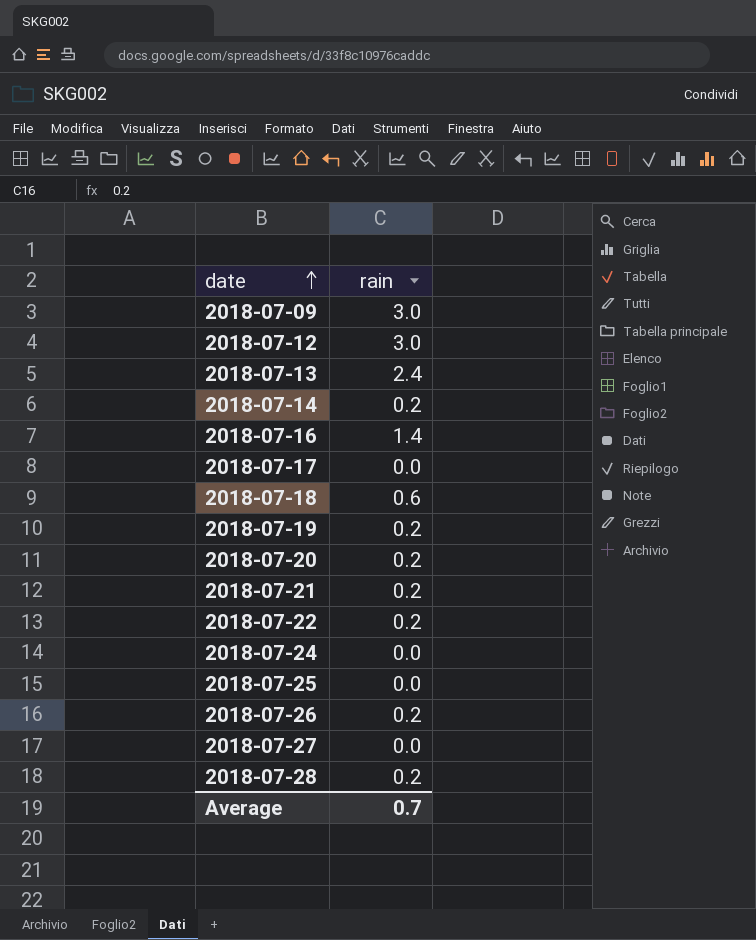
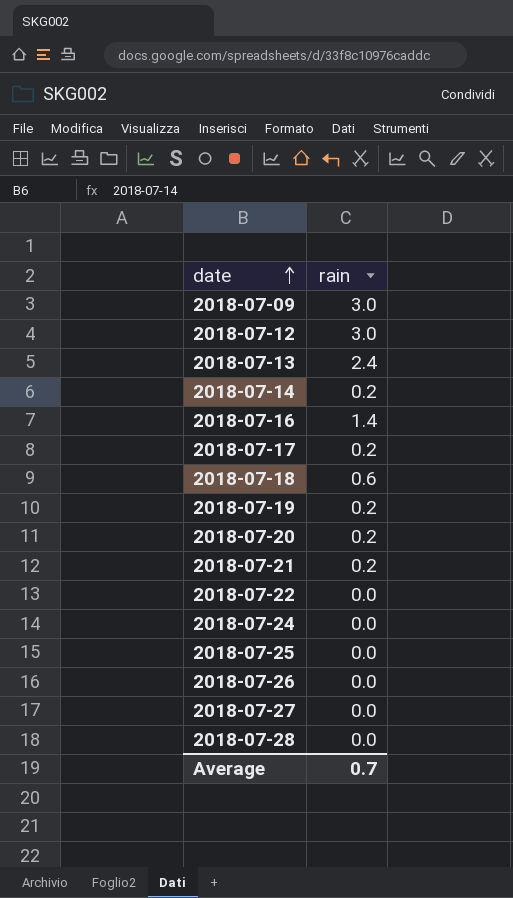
2018-07-17 | rain: 0.0 -> 0.2
2018-07-22 | rain: 0.2 -> 0.0
2018-07-26 | rain: 0.2 -> 0.0
2018-07-28 | rain: 0.2 -> 0.0

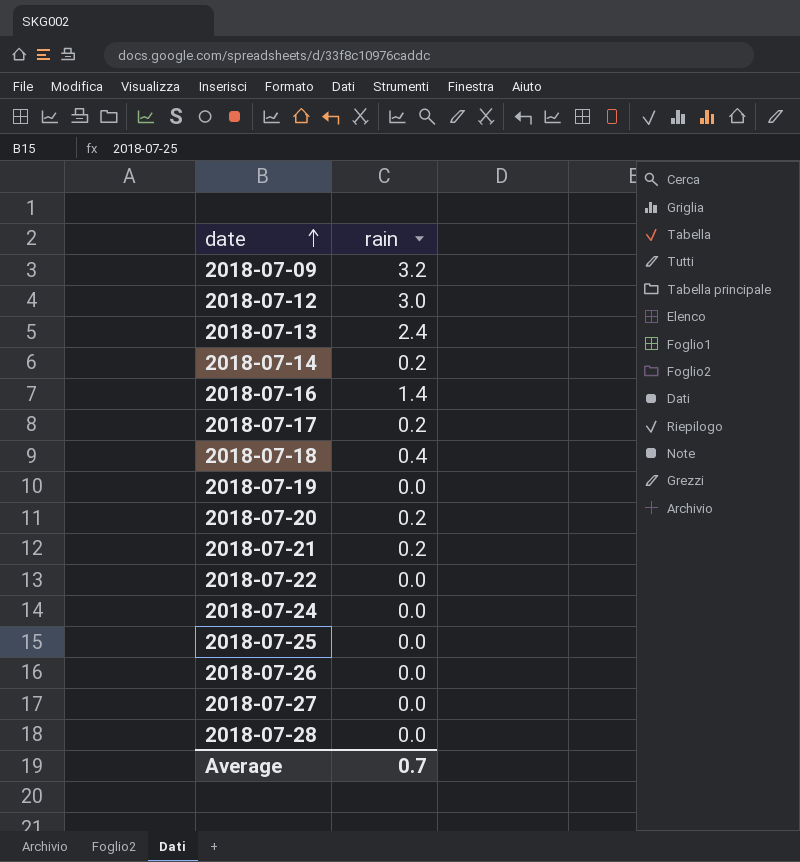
2018-07-09 | rain: 3.0 -> 3.2
2018-07-18 | rain: 0.6 -> 0.4
2018-07-19 | rain: 0.2 -> 0.0

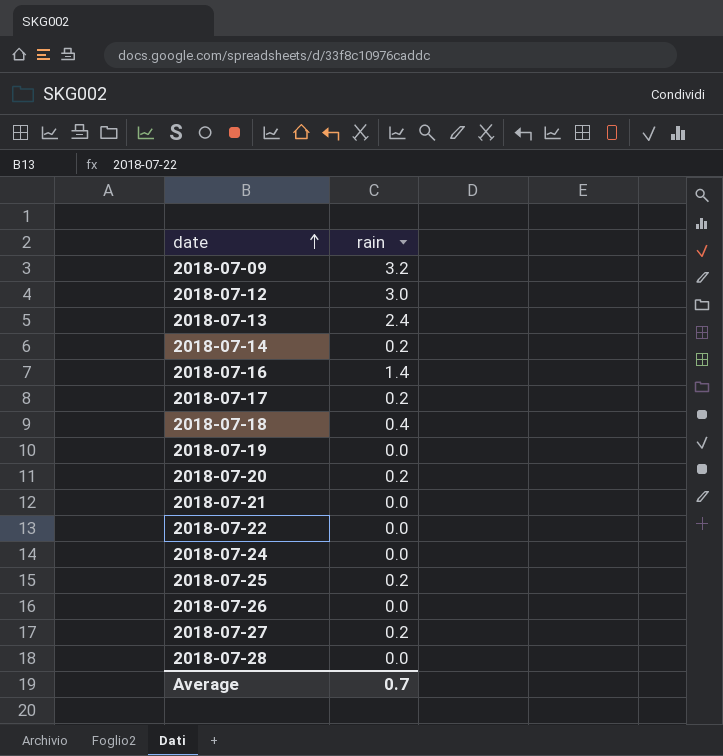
2018-07-21 | rain: 0.2 -> 0.0
2018-07-25 | rain: 0.0 -> 0.2
2018-07-27 | rain: 0.0 -> 0.2

